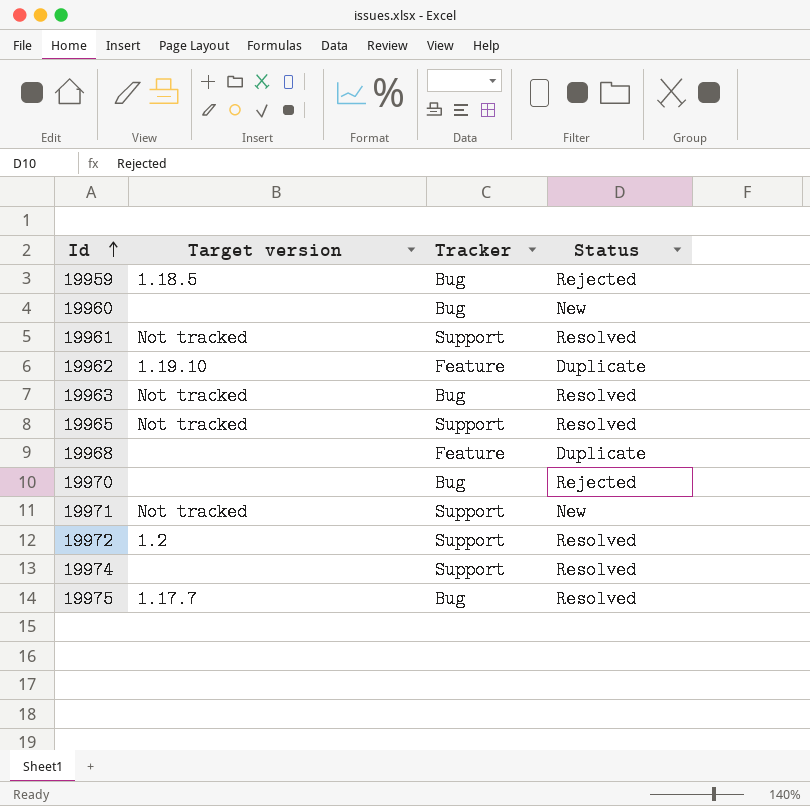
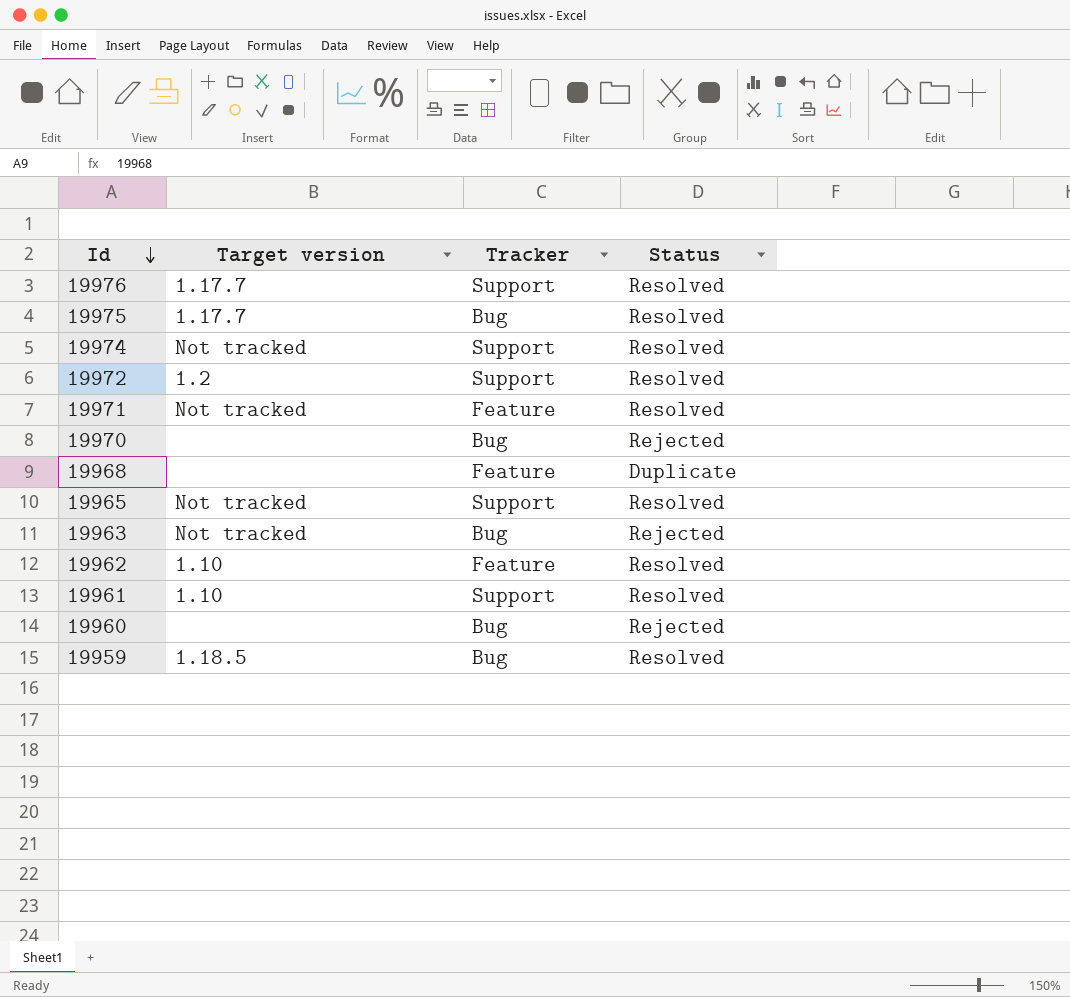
row order: Id ascending -> Id descending
row 19976: none -> 1.17.7 | Support | Resolved
19974 | Target version: none -> Not tracked
19971 | Tracker: Support -> Feature
19971 | Status: New -> Resolved
19963 | Status: Resolved -> Rejected
19962 | Target version: 1.19.10 -> 1.10
19962 | Status: Duplicate -> Resolved
19961 | Target version: Not tracked -> 1.10
19960 | Status: New -> Rejected
19959 | Status: Rejected -> Resolved

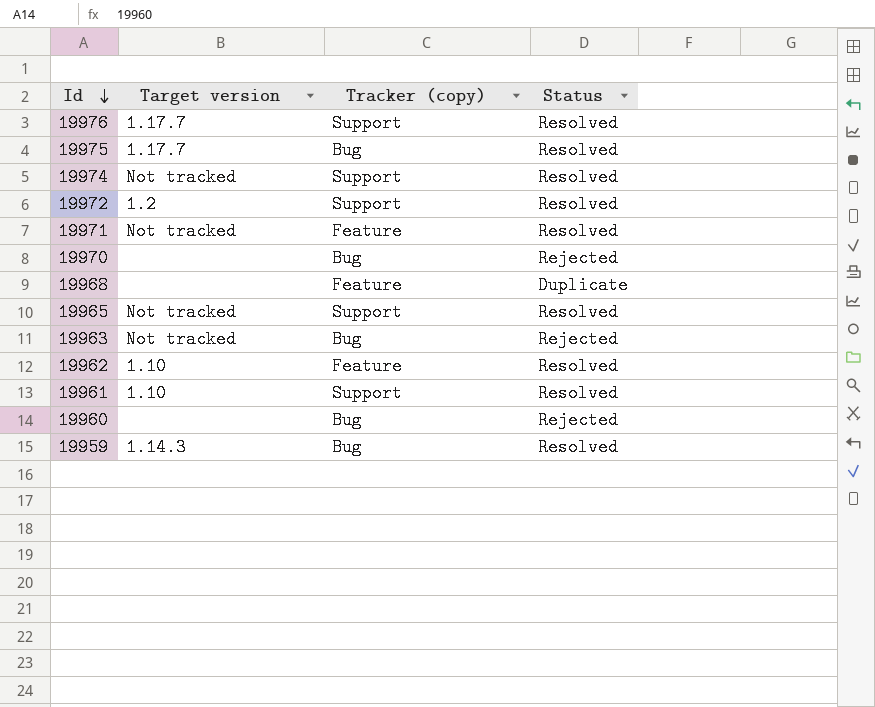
column name: Tracker -> Tracker (copy)
19959 | Target version: 1.18.5 -> 1.14.3

